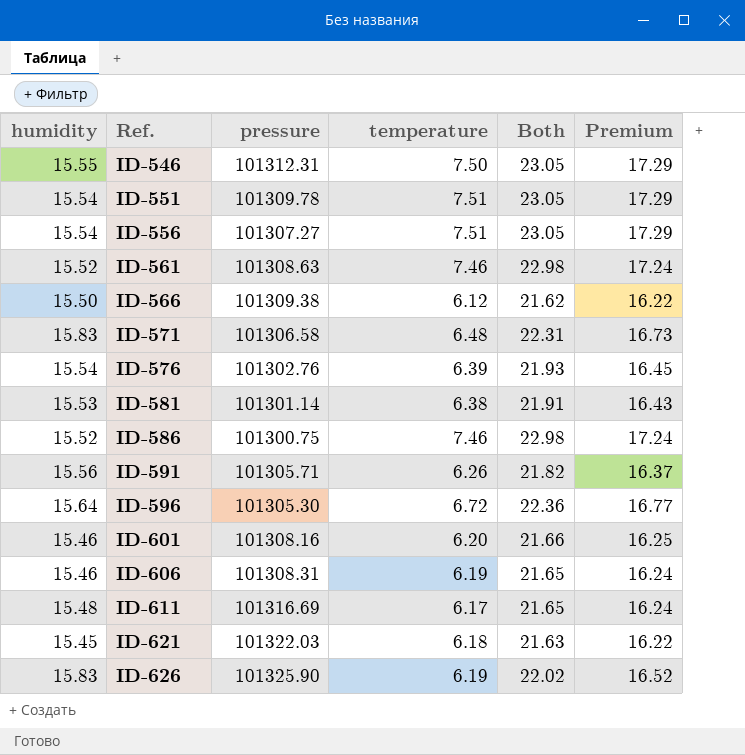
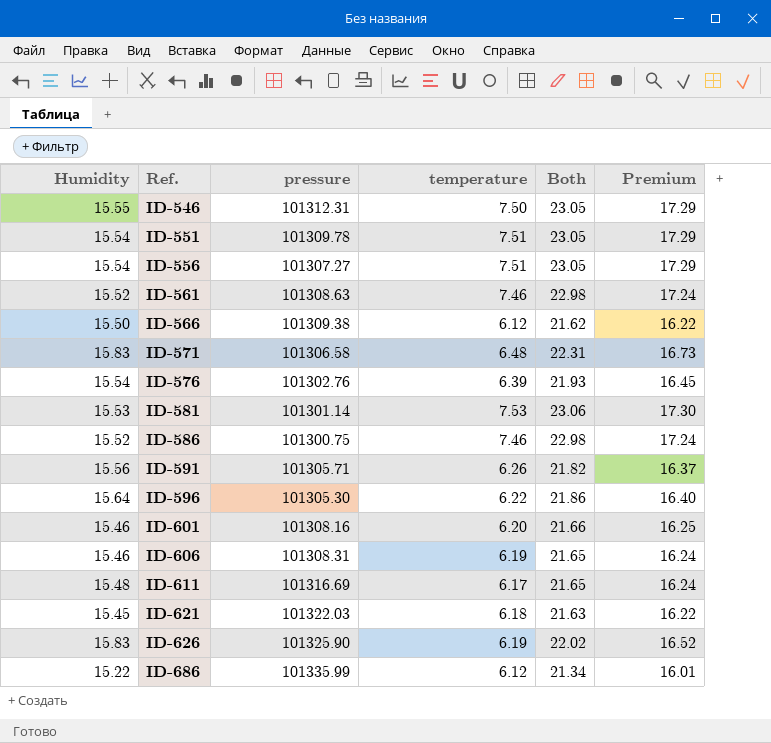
column name: humidity -> Humidity
ID-581 | temperature: 6.38 -> 7.53
ID-581 | Both: 21.91 -> 23.06
ID-581 | Premium: 16.43 -> 17.30
ID-596 | temperature: 6.72 -> 6.22
ID-596 | Both: 22.36 -> 21.86
ID-596 | Premium: 16.77 -> 16.40
row ID-686: none -> 15.22 | 101335.99 | 6.12 | 21.34 | 16.01

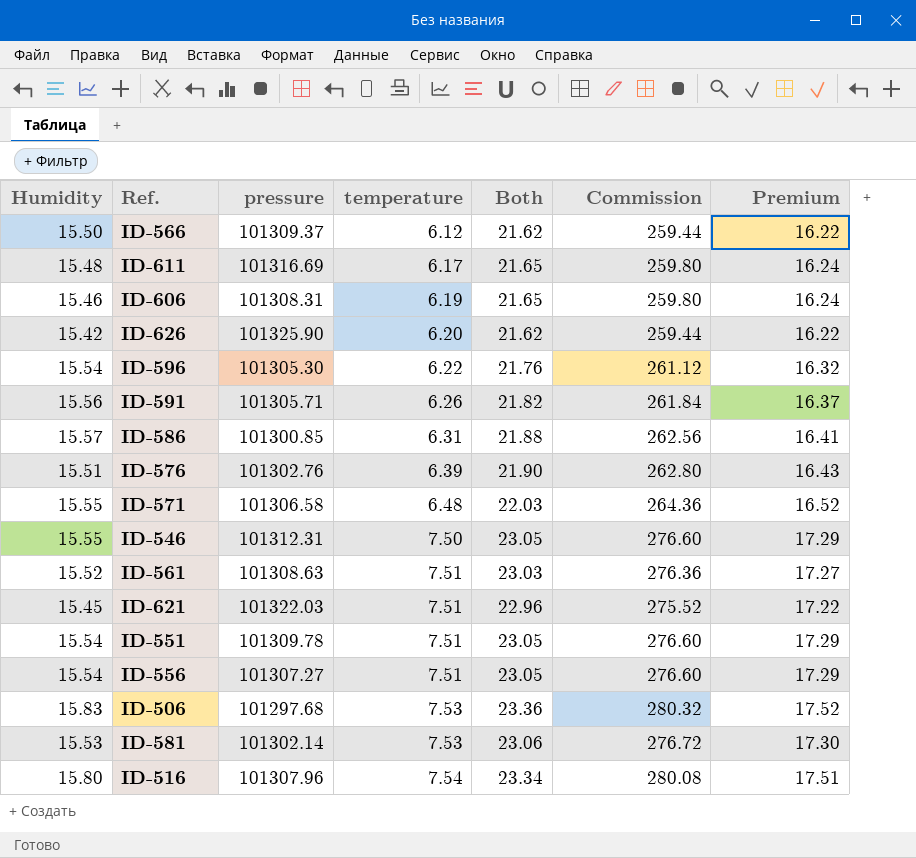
row order: Ref. ascending -> temperature ascending
column Commission | formula: none -> [Both] * 12
row ID-601: 15.46 | 101308.16 | 6.20 | 21.66 | 16.25 -> none
row ID-686: 15.22 | 101335.99 | 6.12 | 21.34 | 16.01 -> none
ID-566 | pressure: 101309.38 -> 101309.37
ID-626 | Humidity: 15.83 -> 15.42
ID-626 | temperature: 6.19 -> 6.20
ID-626 | Both: 22.02 -> 21.62
ID-626 | Premium: 16.52 -> 16.22
ID-596 | Humidity: 15.64 -> 15.54
ID-596 | Both: 21.86 -> 21.76
ID-596 | Premium: 16.40 -> 16.32
ID-586 | Humidity: 15.52 -> 15.57
ID-586 | pressure: 101300.75 -> 101300.85
ID-586 | temperature: 7.46 -> 6.31
ID-586 | Both: 22.98 -> 21.88
ID-586 | Premium: 17.24 -> 16.41
ID-576 | Humidity: 15.54 -> 15.51
ID-576 | Both: 21.93 -> 21.90
ID-576 | Premium: 16.45 -> 16.43
ID-571 | Humidity: 15.83 -> 15.55
ID-571 | Both: 22.31 -> 22.03
ID-571 | Premium: 16.73 -> 16.52
ID-561 | temperature: 7.46 -> 7.51
ID-561 | Both: 22.98 -> 23.03
ID-561 | Premium: 17.24 -> 17.27
ID-621 | temperature: 6.18 -> 7.51
ID-621 | Both: 21.63 -> 22.96
ID-621 | Premium: 16.22 -> 17.22
row ID-506: none -> 15.83 | 101297.68 | 7.53 | 23.36 | 280.32 | 17.52
ID-581 | pressure: 101301.14 -> 101302.14
row ID-516: none -> 15.80 | 101307.96 | 7.54 | 23.34 | 280.08 | 17.51

